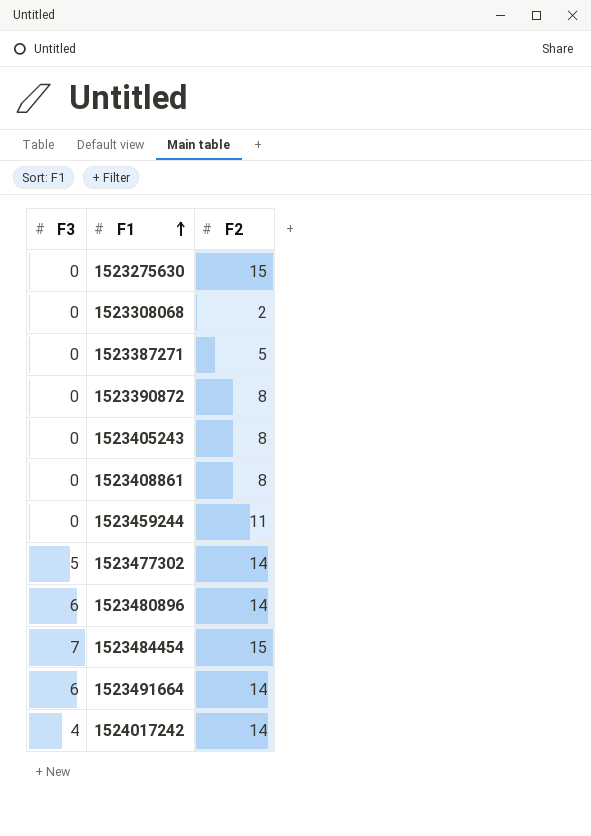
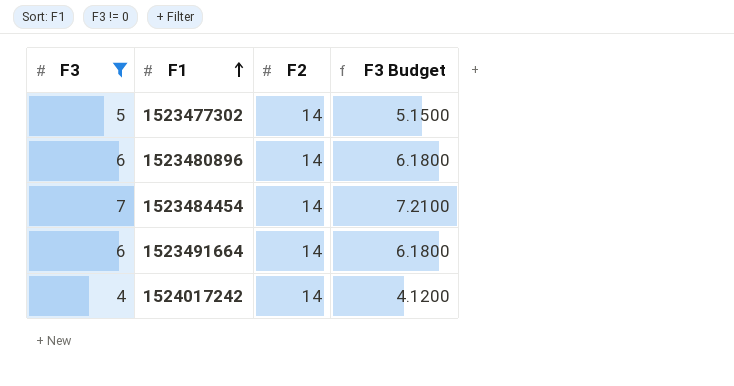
filter: none -> F3 != 0
column F3 Budget | formula: none -> [F3] * 1.03
1523484454 | F2: 15 -> 14

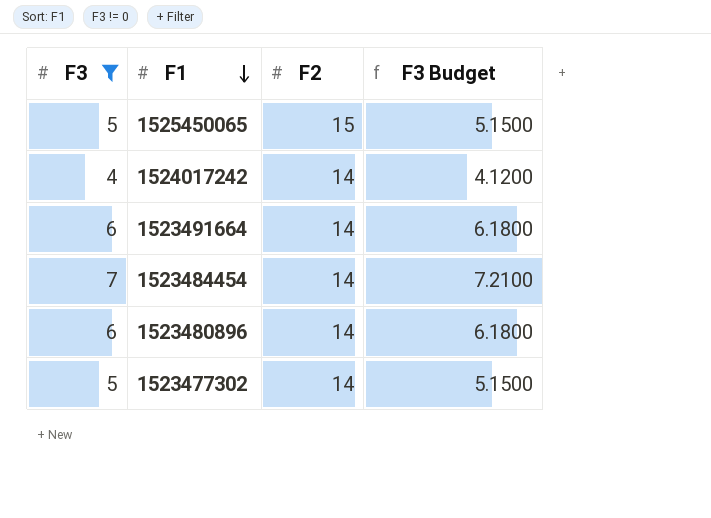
row order: F1 ascending -> F1 descending
row 1525450065: none -> 5 | 15 | 5.1500

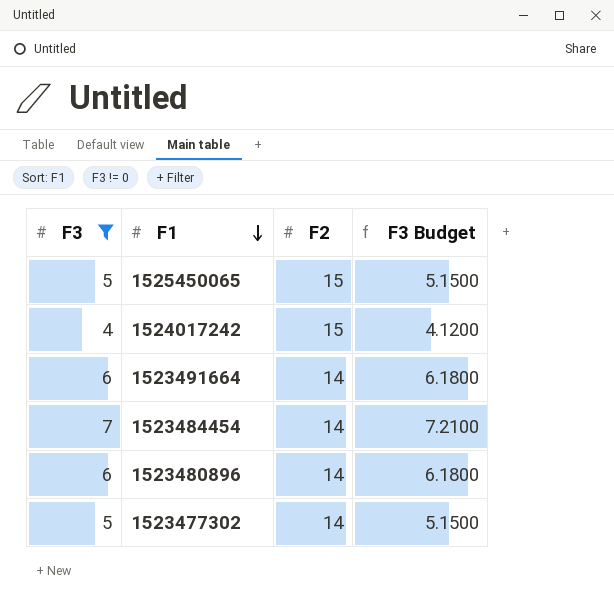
1524017242 | F2: 14 -> 15

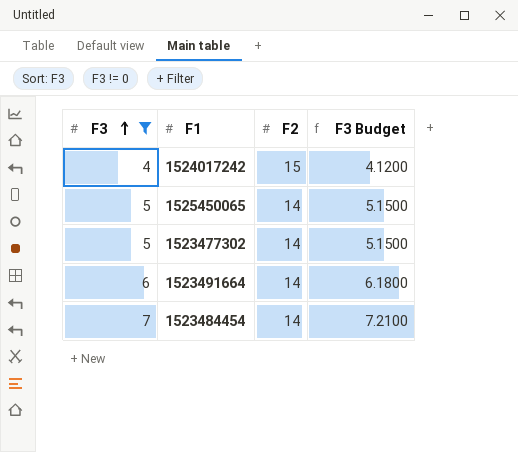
row order: F1 descending -> F3 ascending
row 1523480896: 6 | 14 | 6.1800 -> none
1525450065 | F2: 15 -> 14

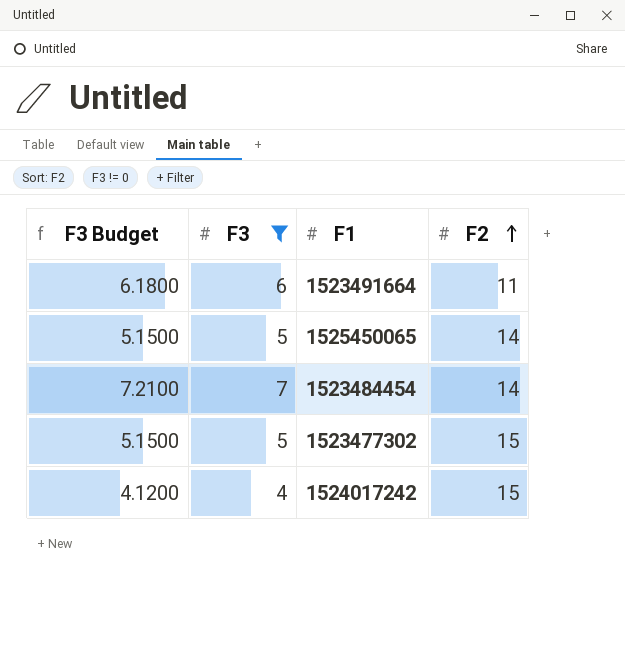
row order: F3 ascending -> F2 ascending
column F3 Budget | position: 4 -> 1
1523491664 | F2: 14 -> 11
1523477302 | F2: 14 -> 15

